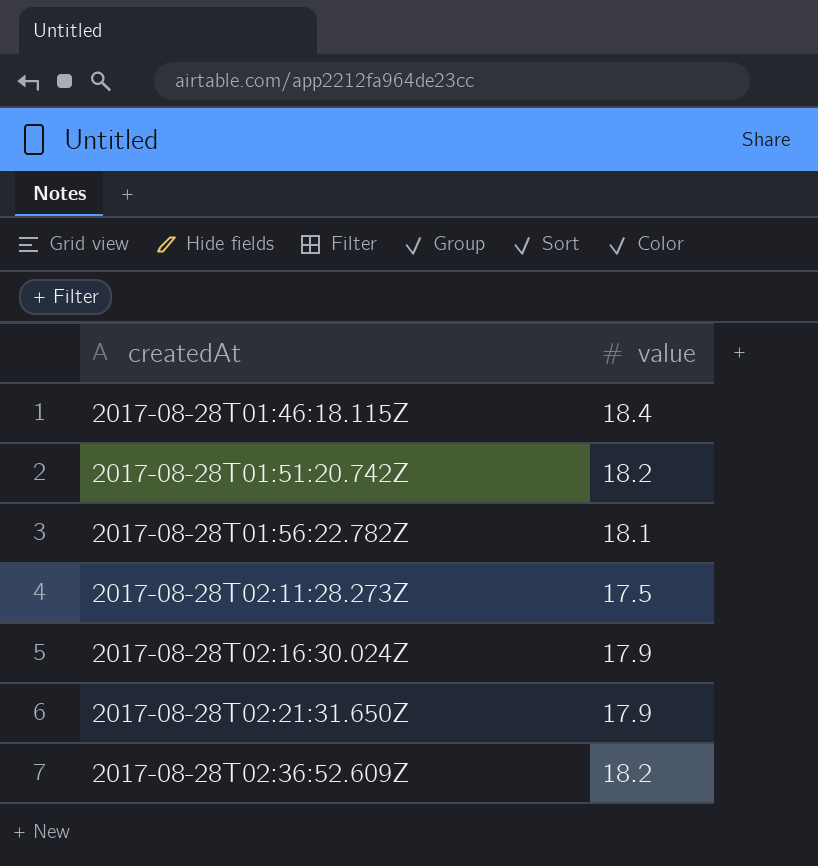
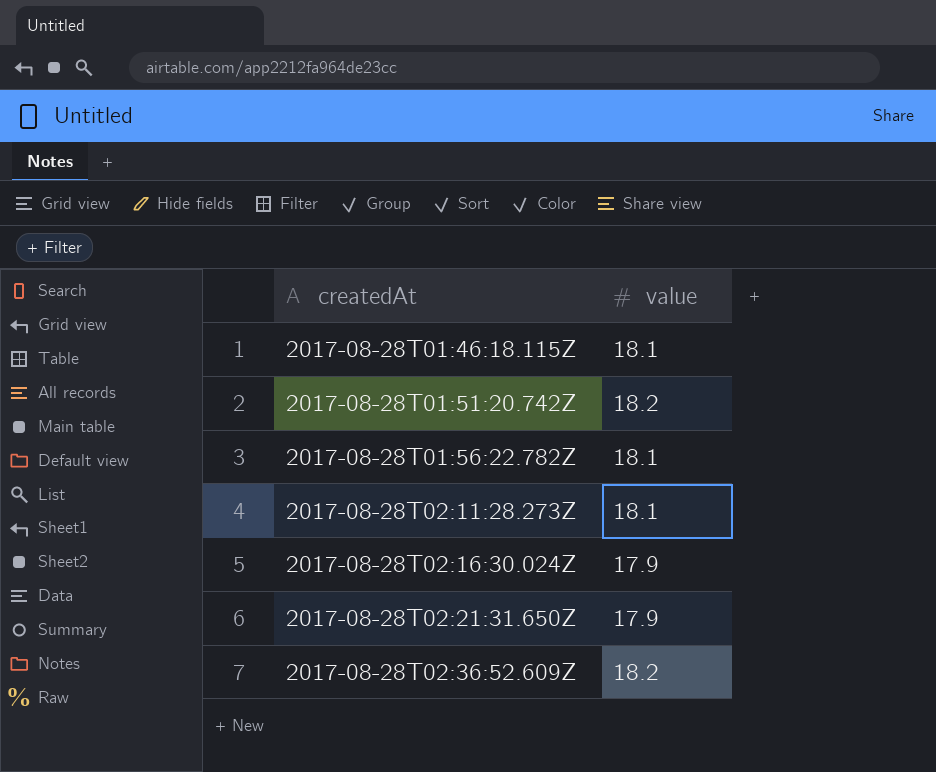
2017-08-28T01:46:18.115Z | value: 18.4 -> 18.1
2017-08-28T02:11:28.273Z | value: 17.5 -> 18.1

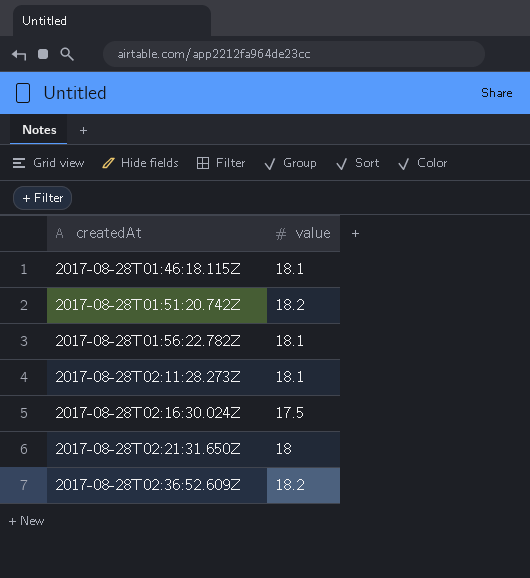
2017-08-28T02:16:30.024Z | value: 17.9 -> 17.5
2017-08-28T02:21:31.650Z | value: 17.9 -> 18

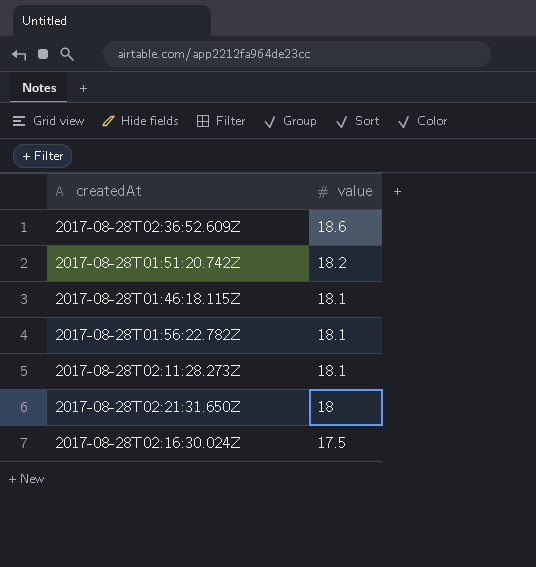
row order: createdAt ascending -> value descending
2017-08-28T02:36:52.609Z | value: 18.2 -> 18.6

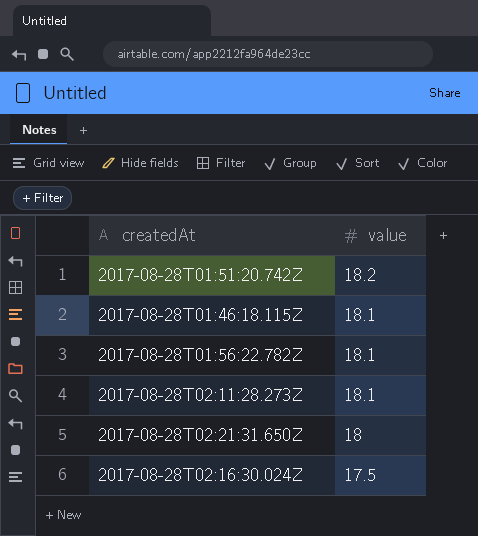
row 2017-08-28T02:36:52.609Z: 18.6 -> none

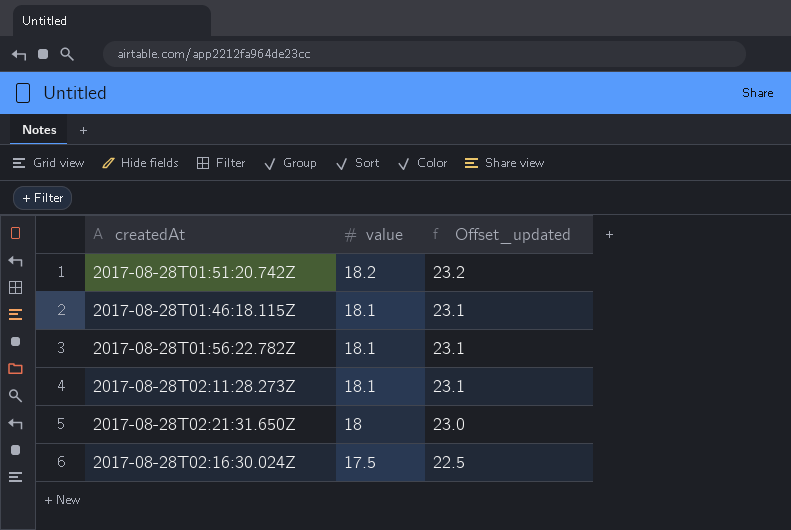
column Offset_updated | formula: none -> [value] + 5

